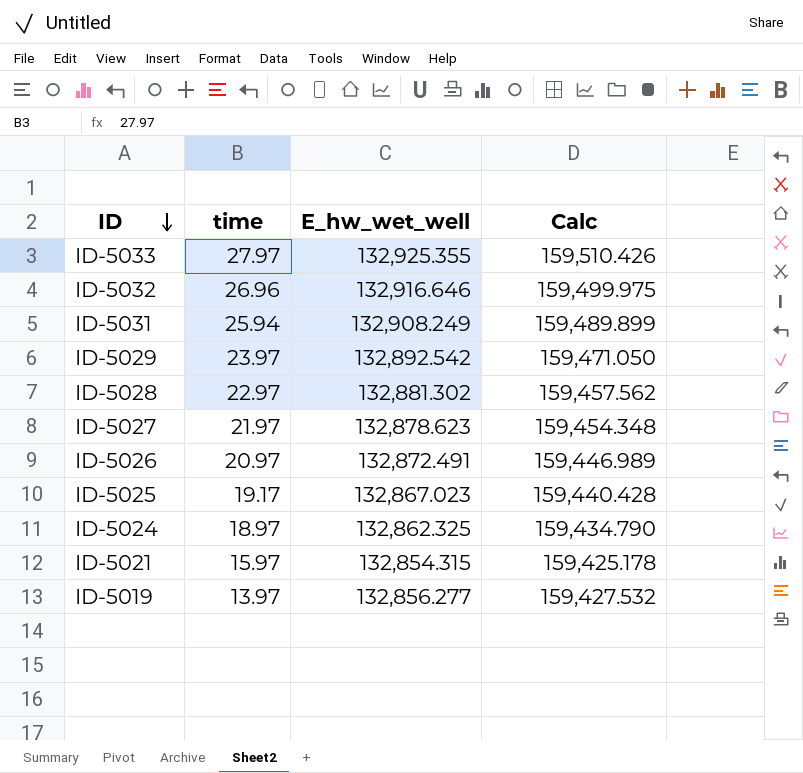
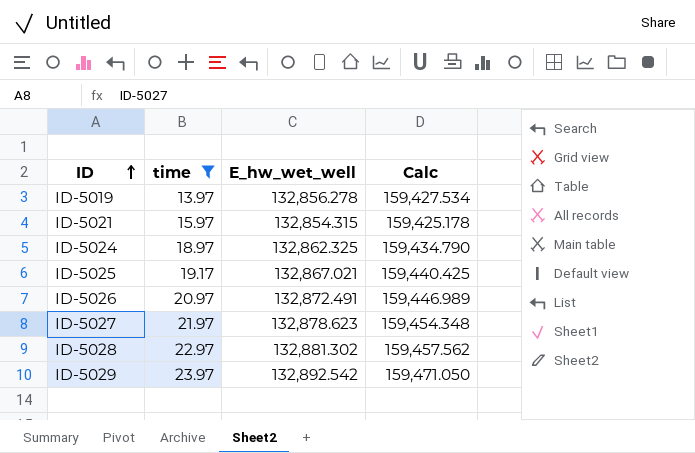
filter: none -> time <= 23.97
row order: ID descending -> ID ascending
ID-5019 | E_hw_wet_well: 132,856.277 -> 132,856.278
ID-5019 | Calc: 159,427.532 -> 159,427.534
ID-5025 | E_hw_wet_well: 132,867.023 -> 132,867.021
ID-5025 | Calc: 159,440.428 -> 159,440.425

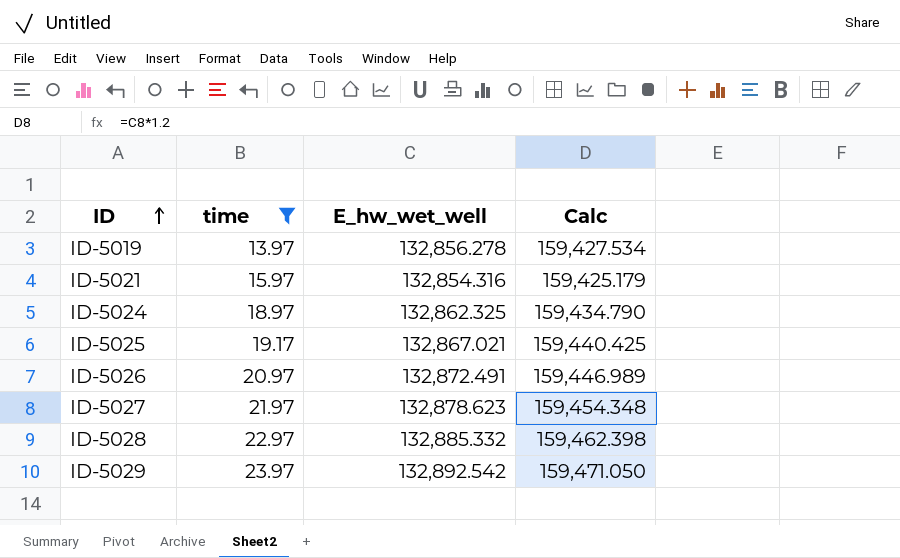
ID-5021 | E_hw_wet_well: 132,854.315 -> 132,854.316
ID-5021 | Calc: 159,425.178 -> 159,425.179
ID-5028 | E_hw_wet_well: 132,881.302 -> 132,885.332
ID-5028 | Calc: 159,457.562 -> 159,462.398

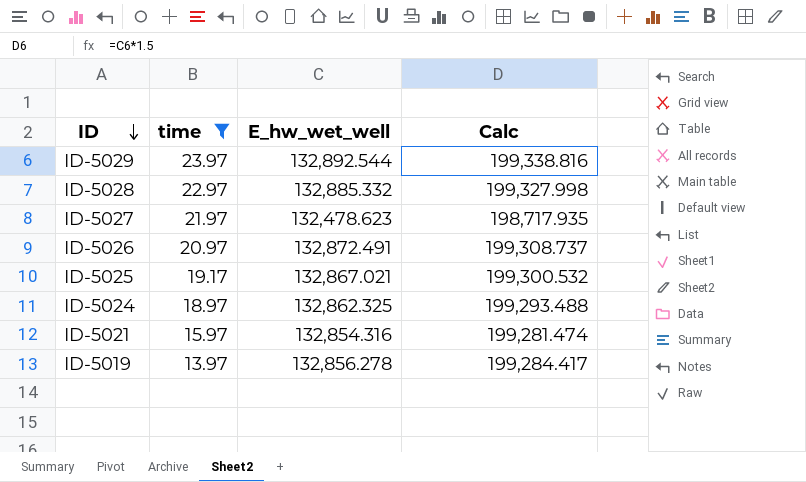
row order: ID ascending -> ID descending
column Calc | formula: [E_hw_wet_well] * 1.2 -> [E_hw_wet_well] * 1.5
ID-5029 | E_hw_wet_well: 132,892.542 -> 132,892.544
ID-5027 | E_hw_wet_well: 132,878.623 -> 132,478.623

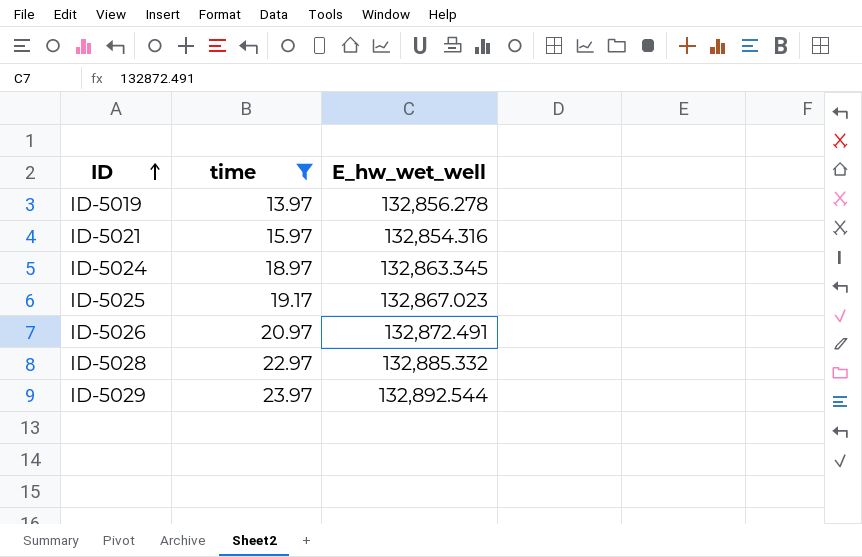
row order: ID descending -> ID ascending
column Calc | formula: [E_hw_wet_well] * 1.5 -> none
row ID-5027: 21.97 | 132,478.623 | 198,717.935 -> none
ID-5024 | E_hw_wet_well: 132,862.325 -> 132,863.345
ID-5025 | E_hw_wet_well: 132,867.021 -> 132,867.023

